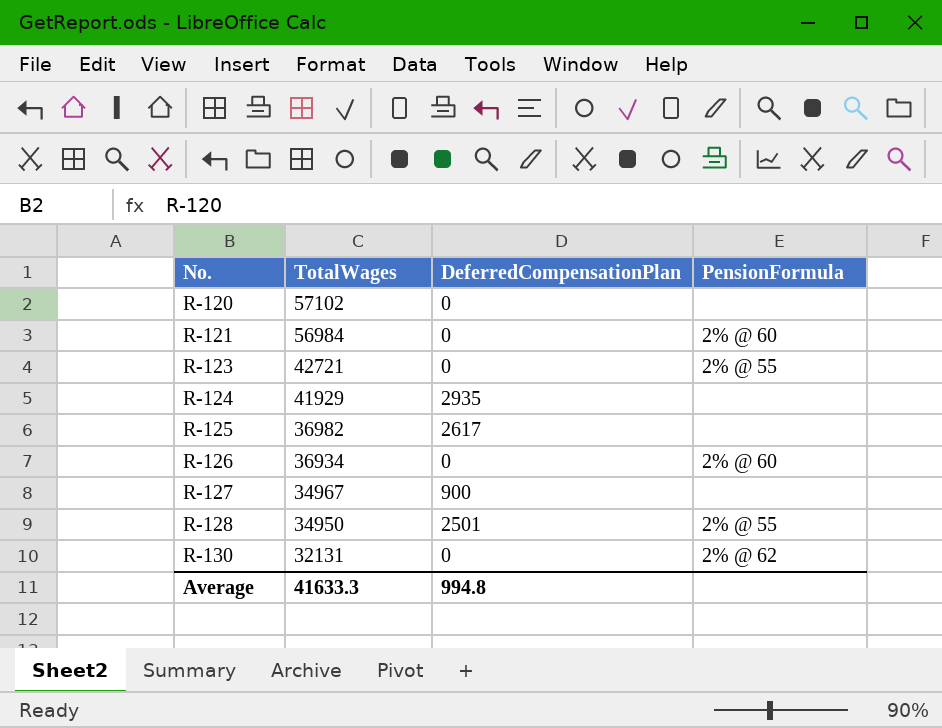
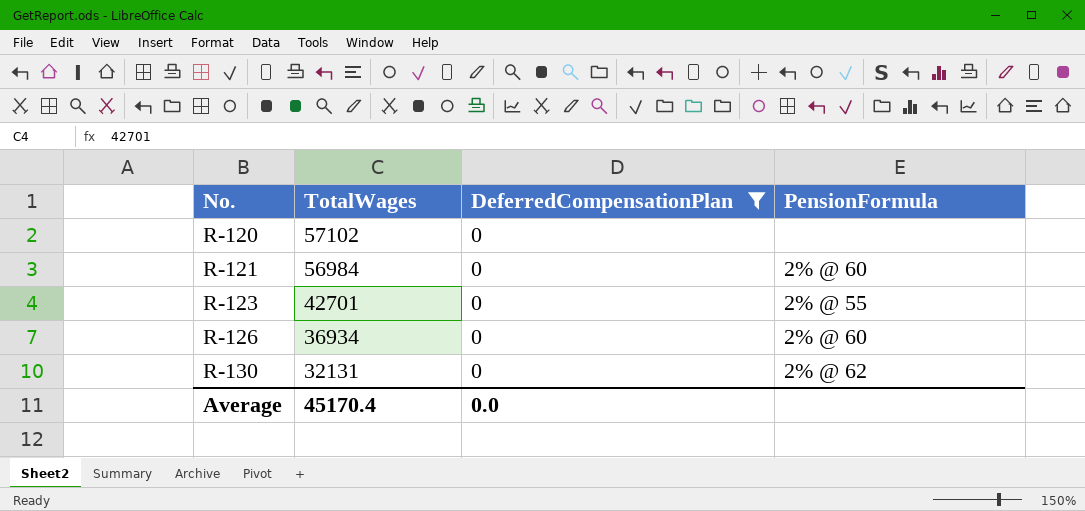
filter: none -> DeferredCompensationPlan = 0
R-123 | TotalWages: 42721 -> 42701
Average | TotalWages: 41633.3 -> 45170.4
Average | DeferredCompensationPlan: 994.8 -> 0.0

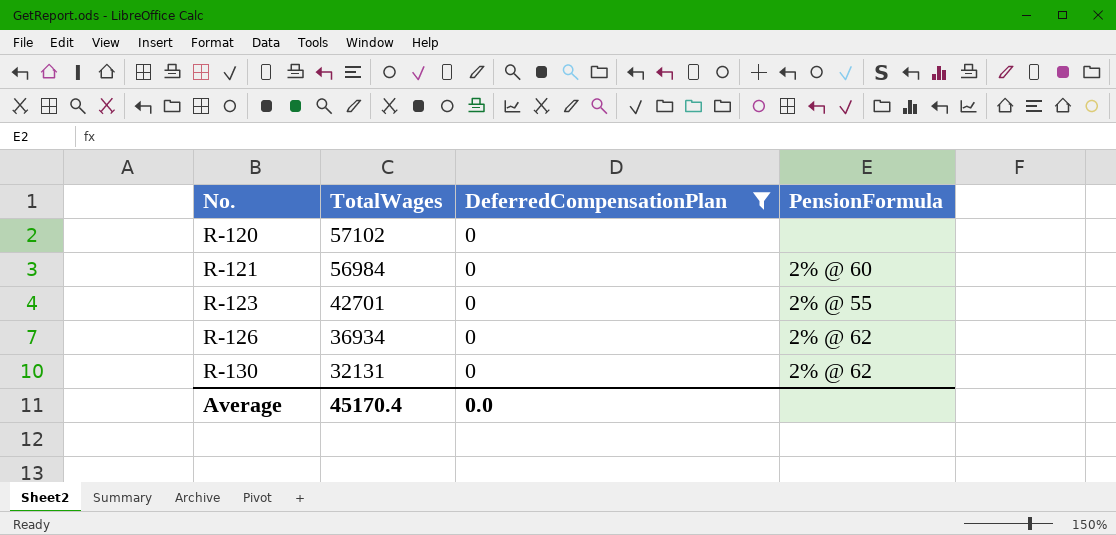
R-126 | PensionFormula: 2% @ 60 -> 2% @ 62

